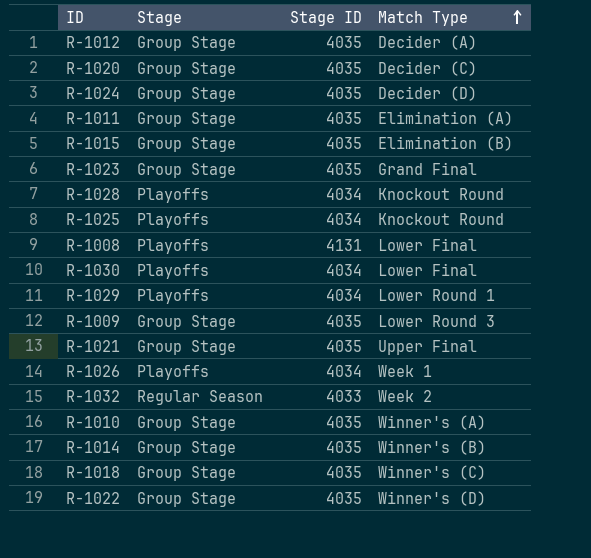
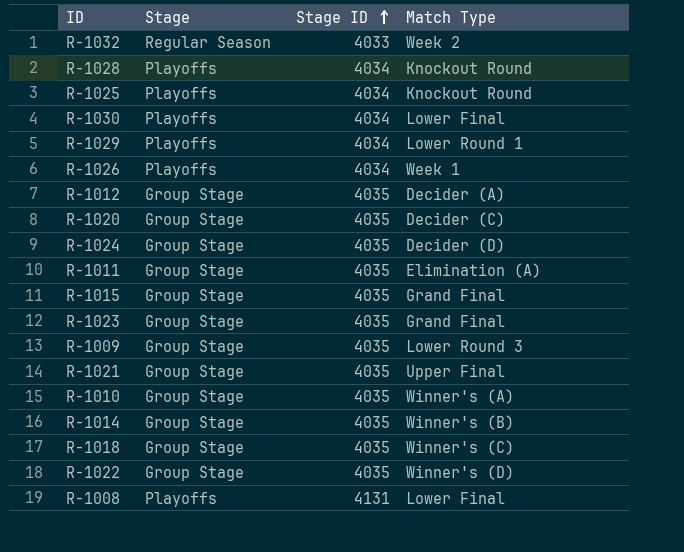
row order: Match Type ascending -> Stage ID ascending
R-1015 | Match Type: Elimination (B) -> Grand Final

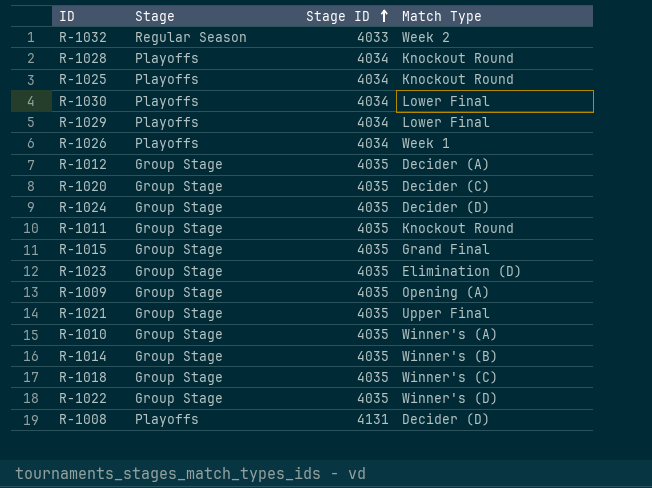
R-1029 | Match Type: Lower Round 1 -> Lower Final
R-1011 | Match Type: Elimination (A) -> Knockout Round
R-1023 | Match Type: Grand Final -> Elimination (D)
R-1009 | Match Type: Lower Round 3 -> Opening (A)
R-1008 | Match Type: Lower Final -> Decider (D)

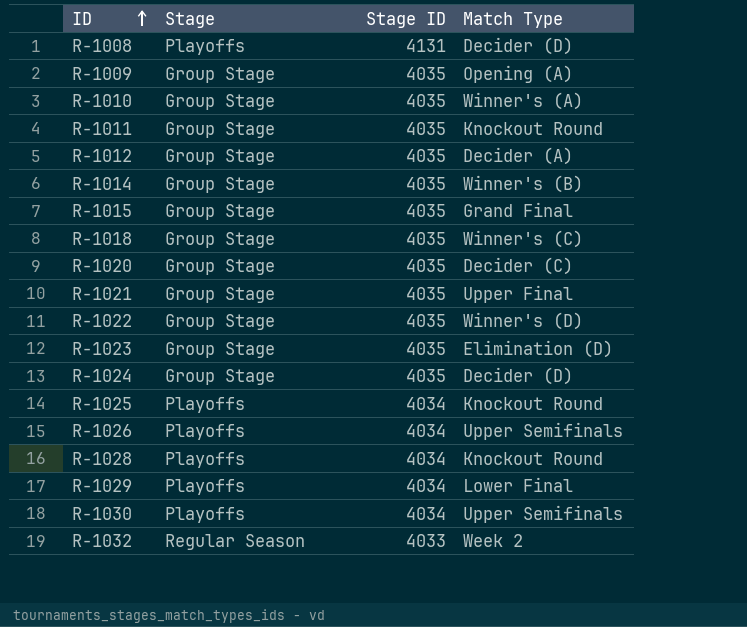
row order: Stage ID ascending -> ID ascending
R-1026 | Match Type: Week 1 -> Upper Semifinals
R-1030 | Match Type: Lower Final -> Upper Semifinals

